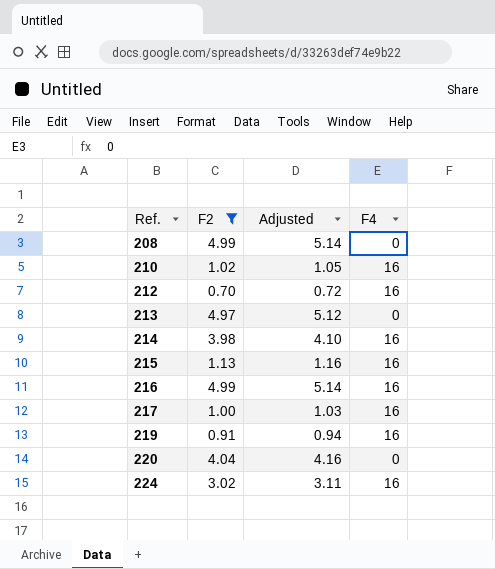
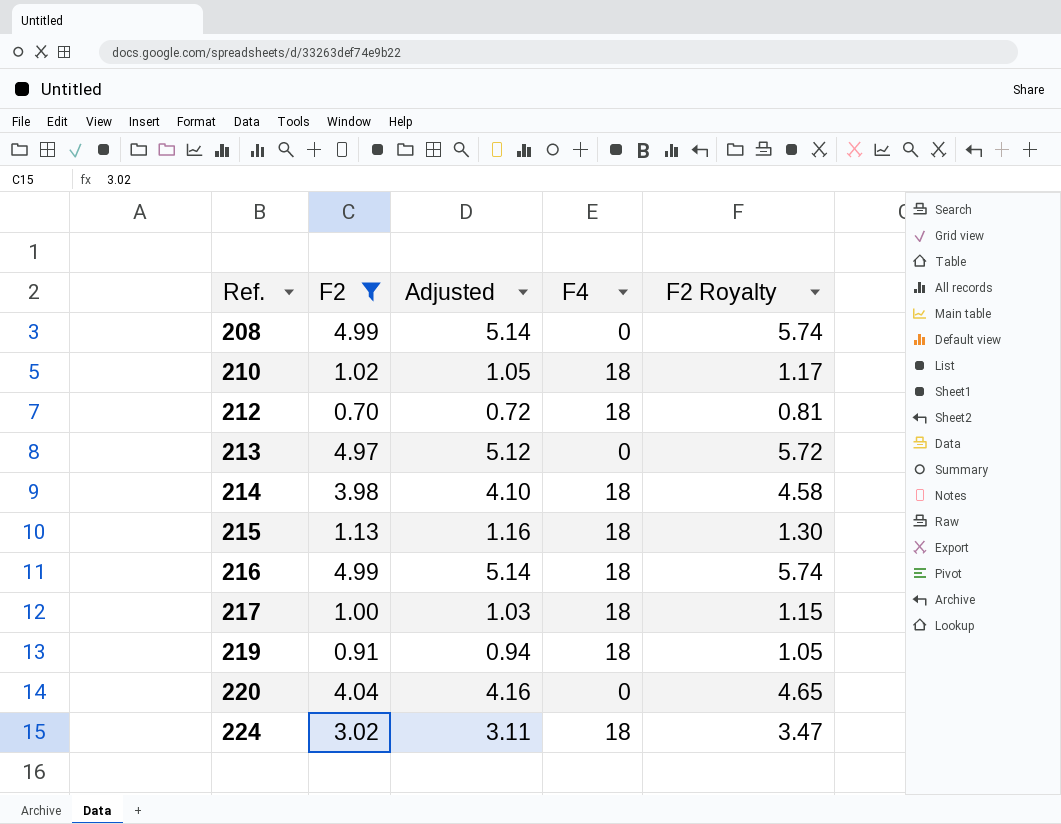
column F2 Royalty | formula: none -> [F2] * 1.15
210 | F4: 16 -> 18
212 | F4: 16 -> 18
214 | F4: 16 -> 18
215 | F4: 16 -> 18
216 | F4: 16 -> 18
217 | F4: 16 -> 18
219 | F4: 16 -> 18
224 | F4: 16 -> 18

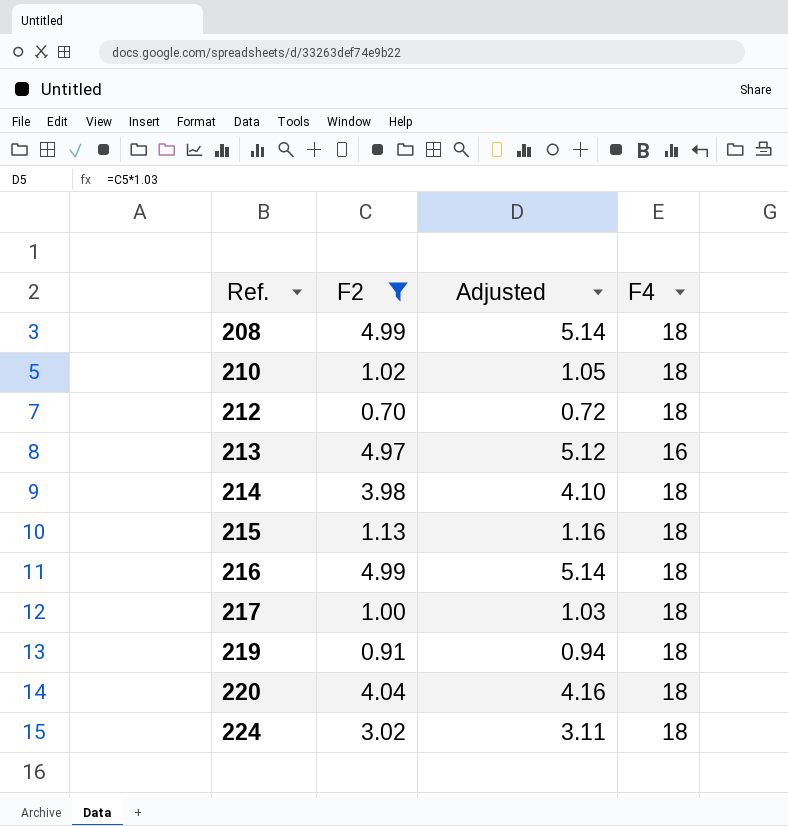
column F2 Royalty | formula: [F2] * 1.15 -> none
208 | F4: 0 -> 18
213 | F4: 0 -> 16
220 | F4: 0 -> 18

